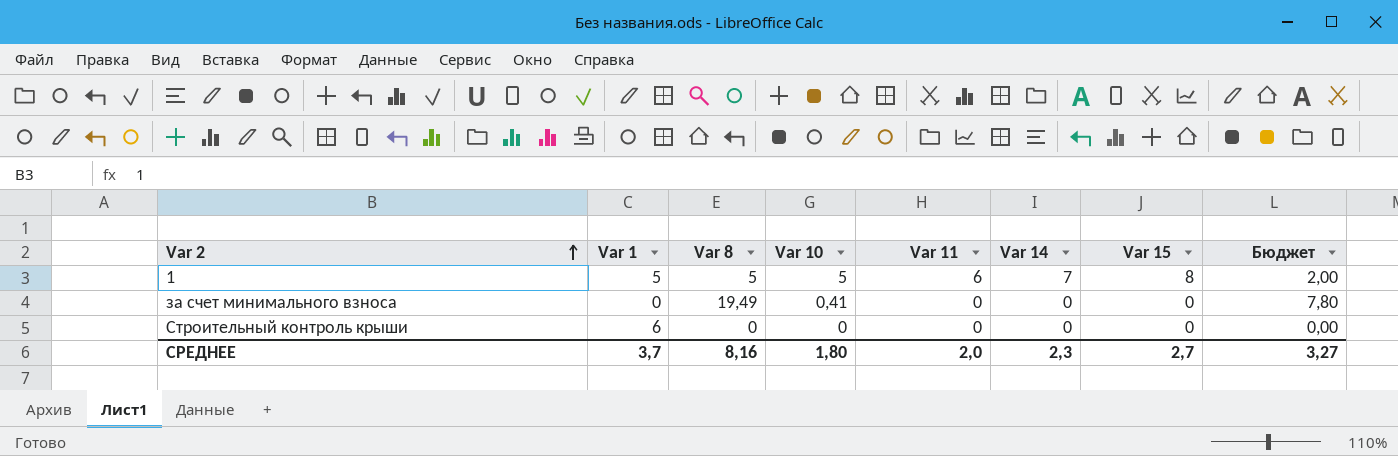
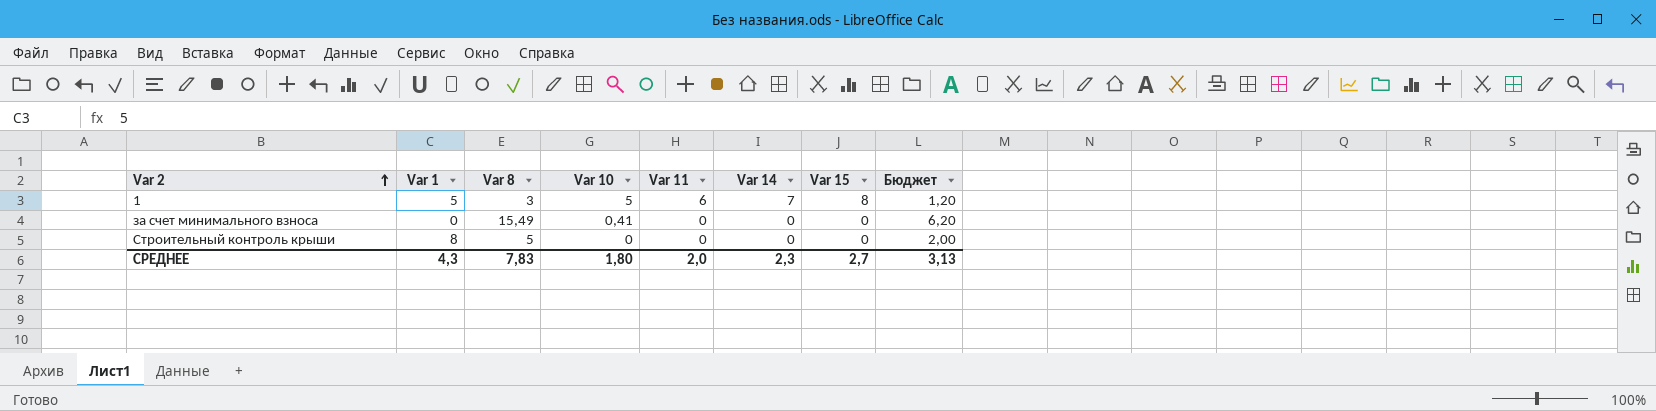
1 | Var 8: 5 -> 3
1 | Бюджет: 2,00 -> 1,20
за счет минимального взноса | Var 8: 19,49 -> 15,49
за счет минимального взноса | Бюджет: 7,80 -> 6,20
Строительный контроль крыши | Var 1: 6 -> 8
Строительный контроль крыши | Var 8: 0 -> 5
Строительный контроль крыши | Бюджет: 0,00 -> 2,00
СРЕДНЕЕ | Var 1: 3,7 -> 4,3
СРЕДНЕЕ | Var 8: 8,16 -> 7,83
СРЕДНЕЕ | Бюджет: 3,27 -> 3,13

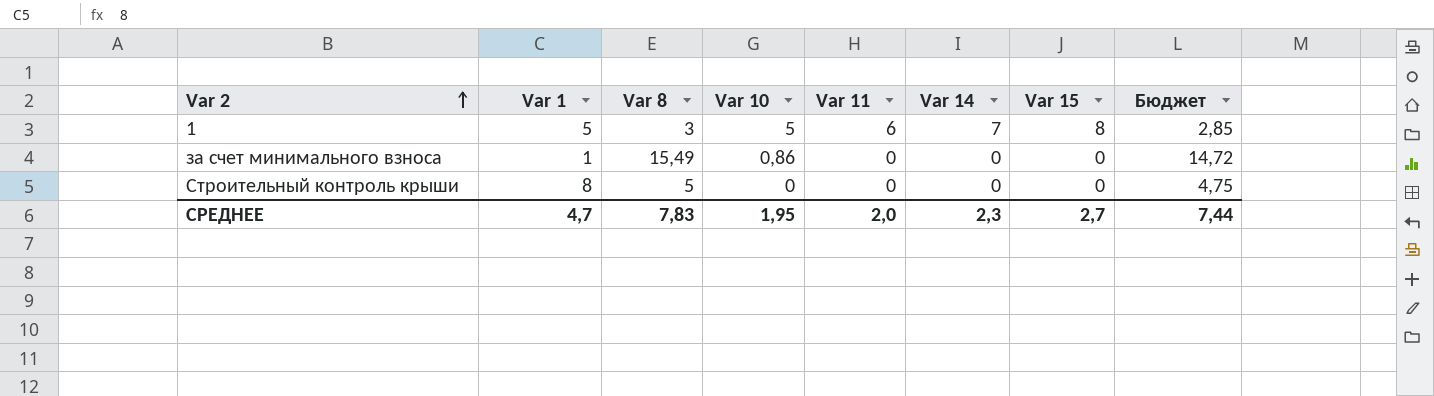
column Бюджет | formula: [Var 8] * 0,4 -> [Var 8] * 0,95
за счет минимального взноса | Var 1: 0 -> 1
за счет минимального взноса | Var 10: 0,41 -> 0,86
СРЕДНЕЕ | Var 1: 4,3 -> 4,7
СРЕДНЕЕ | Var 10: 1,80 -> 1,95
СРЕДНЕЕ | Бюджет: 3,13 -> 7,44

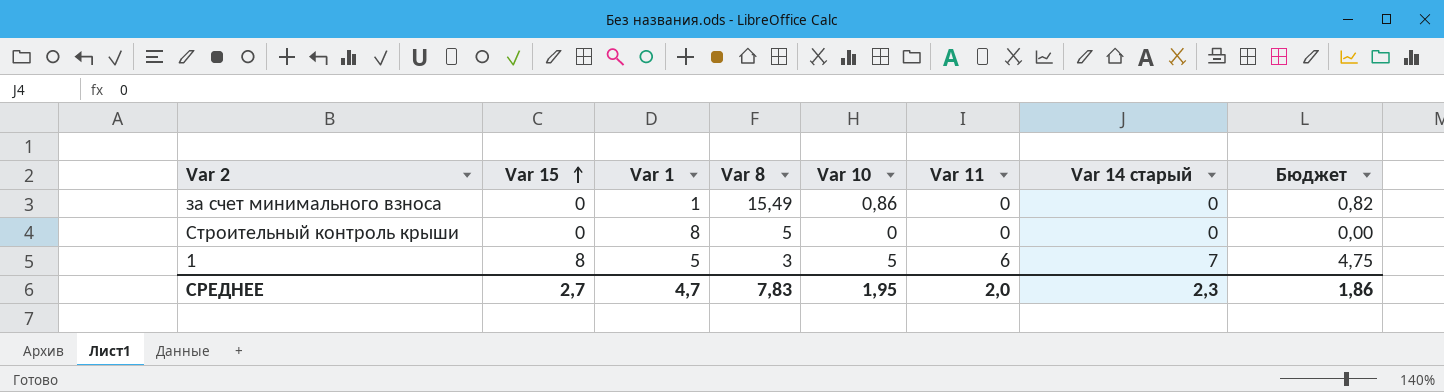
row order: Var 2 ascending -> Var 15 ascending
column Var 15 | position: 7 -> 2
column name: Var 14 -> Var 14 старый
column Бюджет | formula: [Var 8] * 0,95 -> [Var 10] * 0,95
СРЕДНЕЕ | Бюджет: 7,44 -> 1,86

